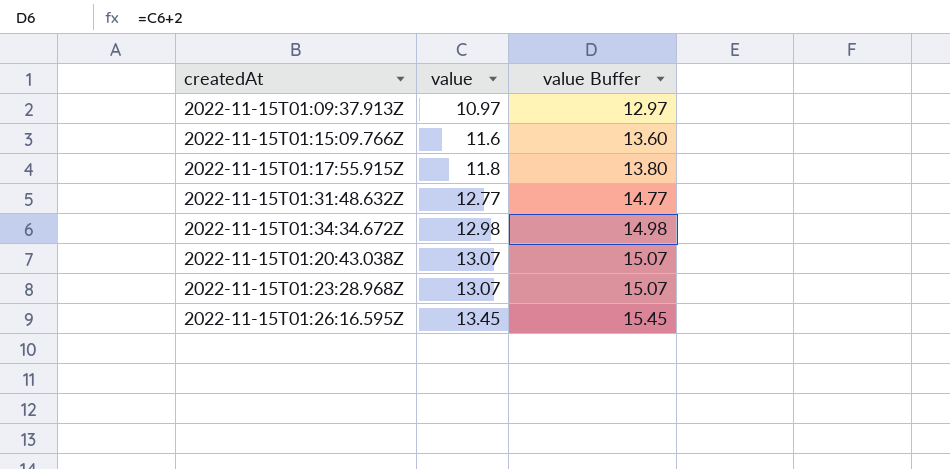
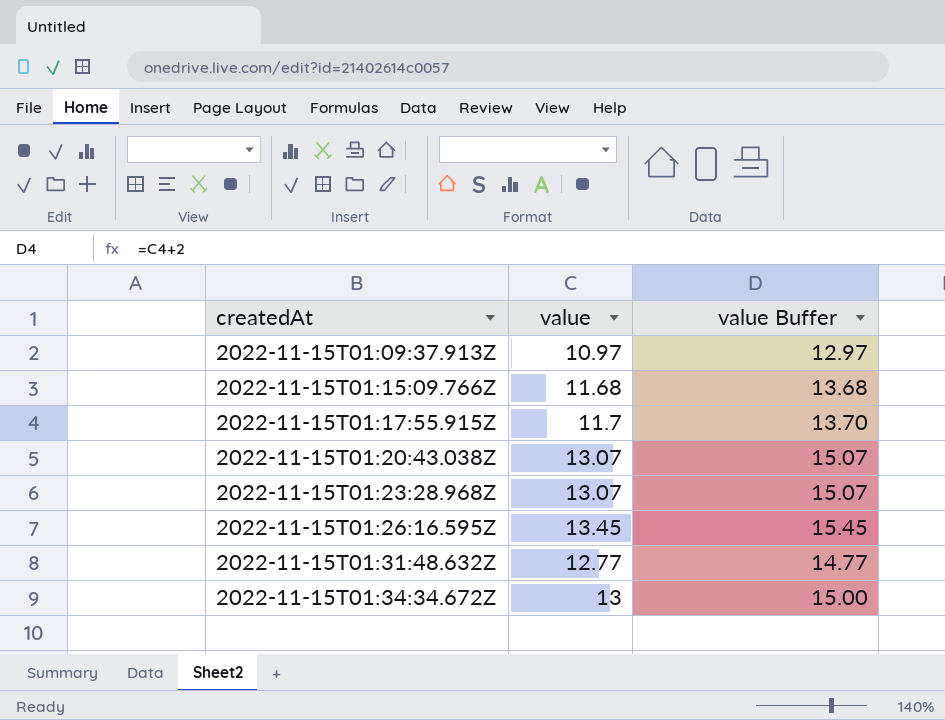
row order: value ascending -> createdAt ascending
2022-11-15T01:15:09.766Z | value: 11.6 -> 11.68
2022-11-15T01:15:09.766Z | value Buffer: 13.60 -> 13.68
2022-11-15T01:17:55.915Z | value: 11.8 -> 11.7
2022-11-15T01:17:55.915Z | value Buffer: 13.80 -> 13.70
2022-11-15T01:34:34.672Z | value: 12.98 -> 13
2022-11-15T01:34:34.672Z | value Buffer: 14.98 -> 15.00

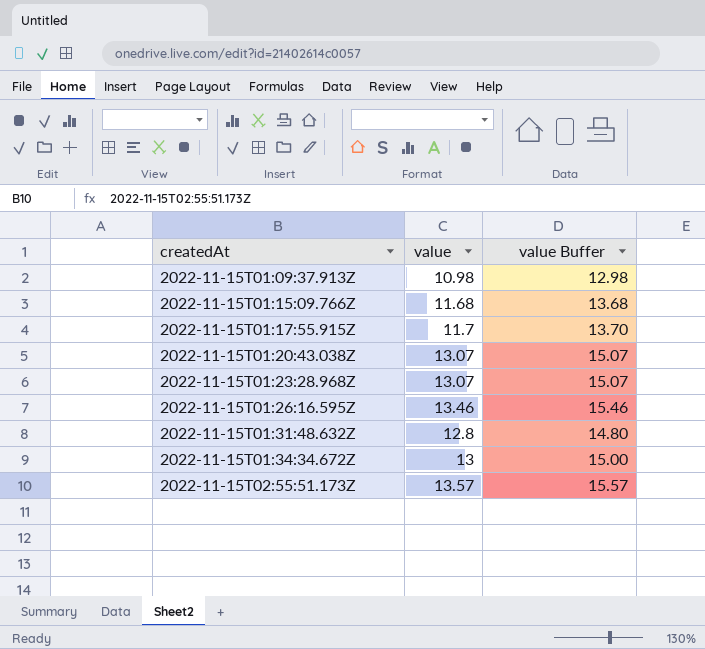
2022-11-15T01:09:37.913Z | value: 10.97 -> 10.98
2022-11-15T01:09:37.913Z | value Buffer: 12.97 -> 12.98
2022-11-15T01:26:16.595Z | value: 13.45 -> 13.46
2022-11-15T01:26:16.595Z | value Buffer: 15.45 -> 15.46
2022-11-15T01:31:48.632Z | value: 12.77 -> 12.8
2022-11-15T01:31:48.632Z | value Buffer: 14.77 -> 14.80
row 2022-11-15T02:55:51.173Z: none -> 13.57 | 15.57

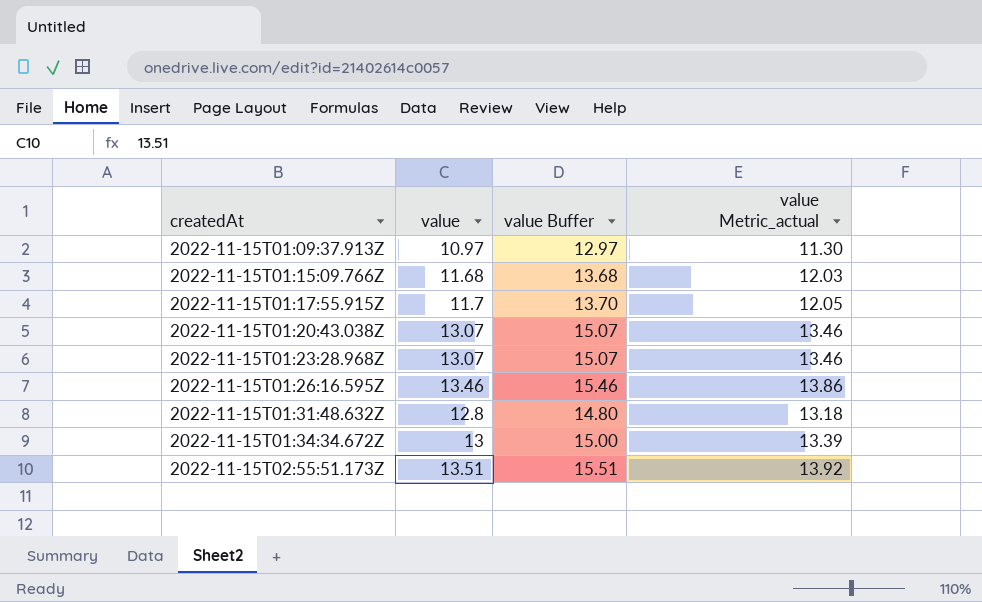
column value Metric_actual | formula: none -> [value] * 1.03
2022-11-15T01:09:37.913Z | value: 10.98 -> 10.97
2022-11-15T01:09:37.913Z | value Buffer: 12.98 -> 12.97
2022-11-15T02:55:51.173Z | value: 13.57 -> 13.51
2022-11-15T02:55:51.173Z | value Buffer: 15.57 -> 15.51

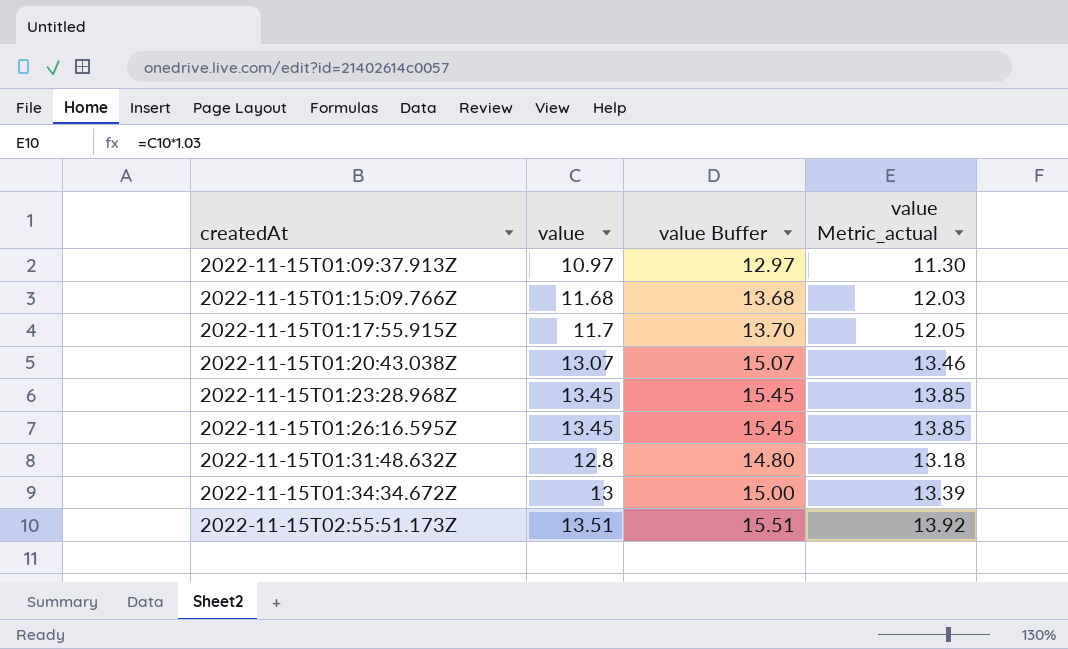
2022-11-15T01:23:28.968Z | value: 13.07 -> 13.45
2022-11-15T01:23:28.968Z | value Buffer: 15.07 -> 15.45
2022-11-15T01:23:28.968Z | value Metric_actual: 13.46 -> 13.85
2022-11-15T01:26:16.595Z | value: 13.46 -> 13.45
2022-11-15T01:26:16.595Z | value Buffer: 15.46 -> 15.45
2022-11-15T01:26:16.595Z | value Metric_actual: 13.86 -> 13.85

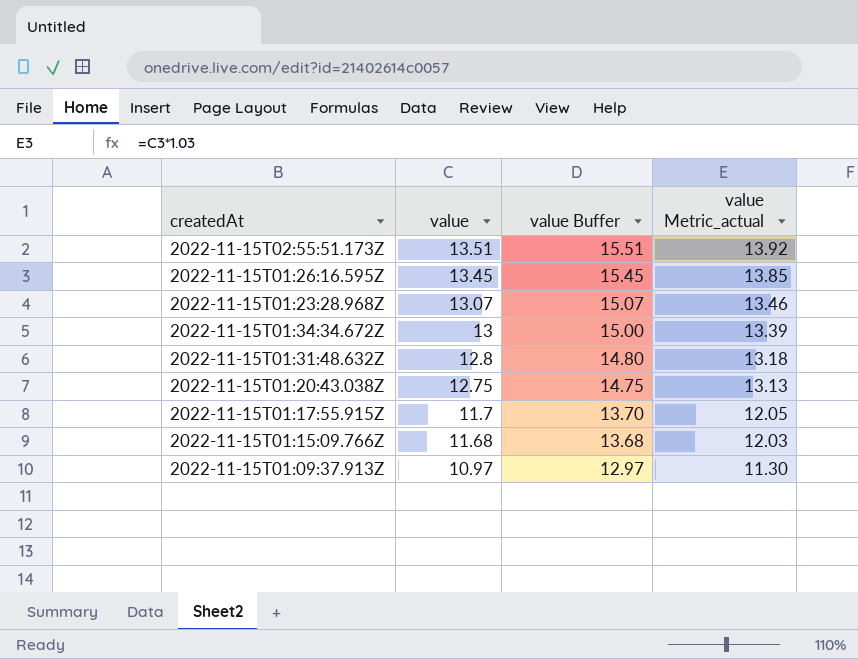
row order: createdAt ascending -> value descending
2022-11-15T01:23:28.968Z | value: 13.45 -> 13.07
2022-11-15T01:23:28.968Z | value Buffer: 15.45 -> 15.07
2022-11-15T01:23:28.968Z | value Metric_actual: 13.85 -> 13.46
2022-11-15T01:20:43.038Z | value: 13.07 -> 12.75
2022-11-15T01:20:43.038Z | value Buffer: 15.07 -> 14.75
2022-11-15T01:20:43.038Z | value Metric_actual: 13.46 -> 13.13

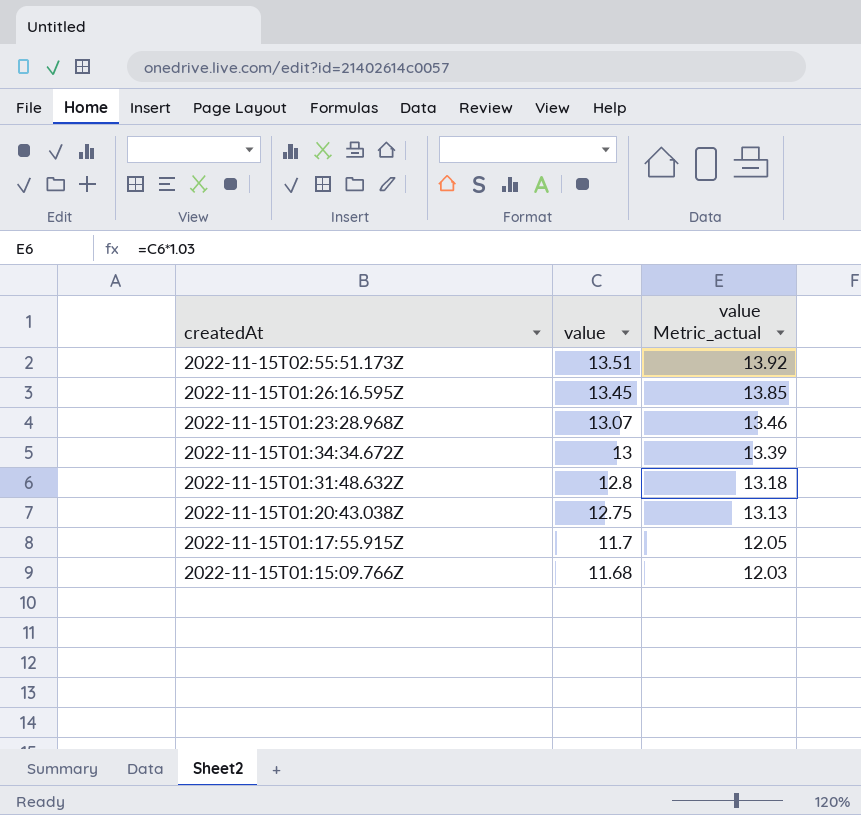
column value Buffer | formula: [value] + 2 -> none
row 2022-11-15T01:09:37.913Z: 10.97 | 12.97 | 11.30 -> none

